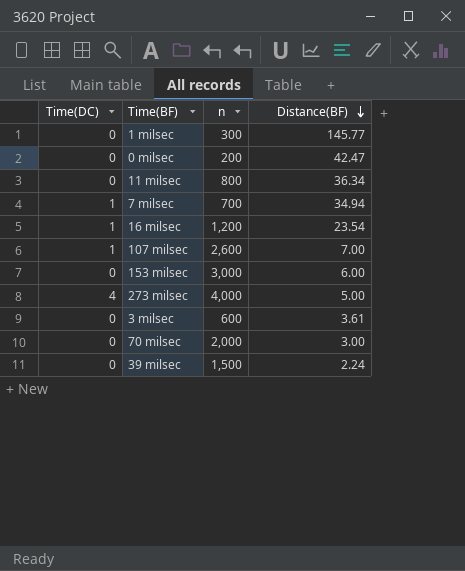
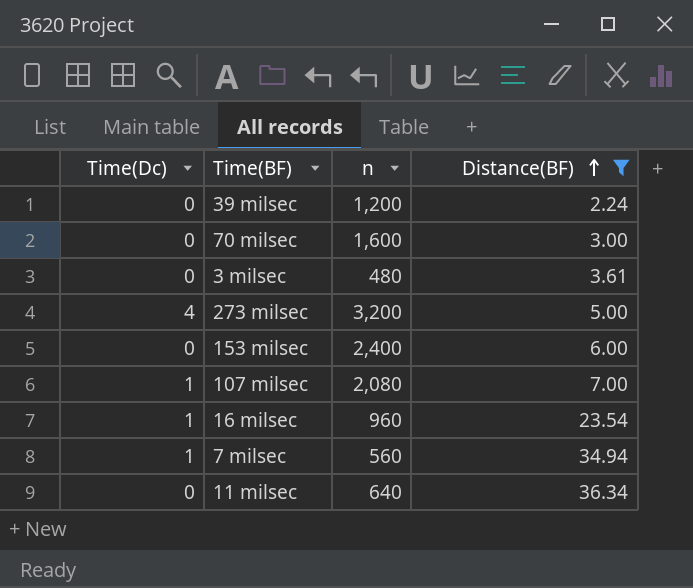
filter: none -> Distance(BF) <= 36.34
row order: Distance(BF) descending -> Distance(BF) ascending
column name: Time(DC) -> Time(Dc)
39 milsec | n: 1,500 -> 1,200
70 milsec | n: 2,000 -> 1,600
3 milsec | n: 600 -> 480
273 milsec | n: 4,000 -> 3,200
153 milsec | n: 3,000 -> 2,400
107 milsec | n: 2,600 -> 2,080
16 milsec | n: 1,200 -> 960
7 milsec | n: 700 -> 560
11 milsec | n: 800 -> 640

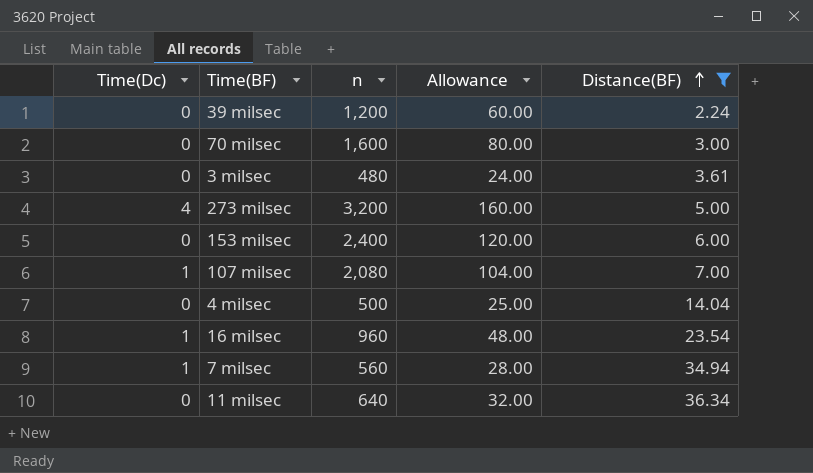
column Allowance | formula: none -> [n] * 0.05
row 4 milsec: none -> 0 | 500 | 25.00 | 14.04

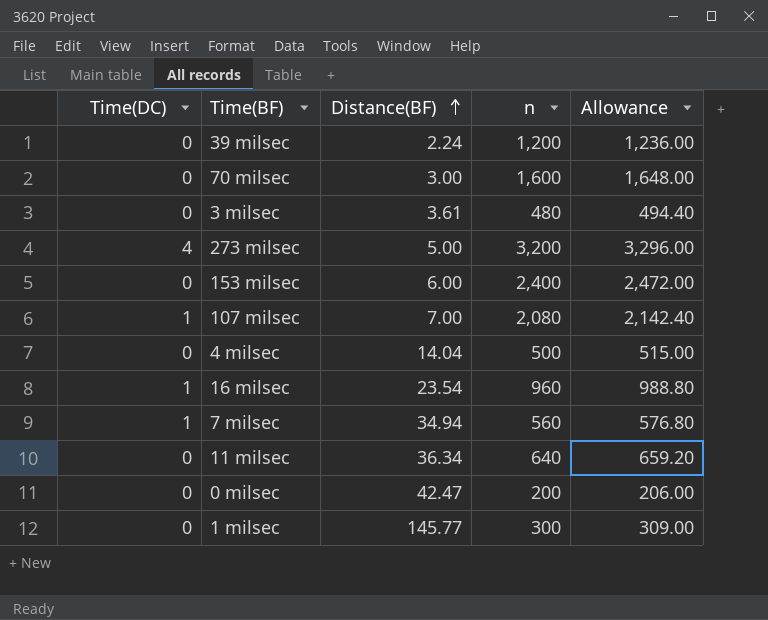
filter: Distance(BF) <= 36.34 -> none
column name: Time(Dc) -> Time(DC)
column Distance(BF) | position: 5 -> 3
column Allowance | formula: [n] * 0.05 -> [n] * 1.03

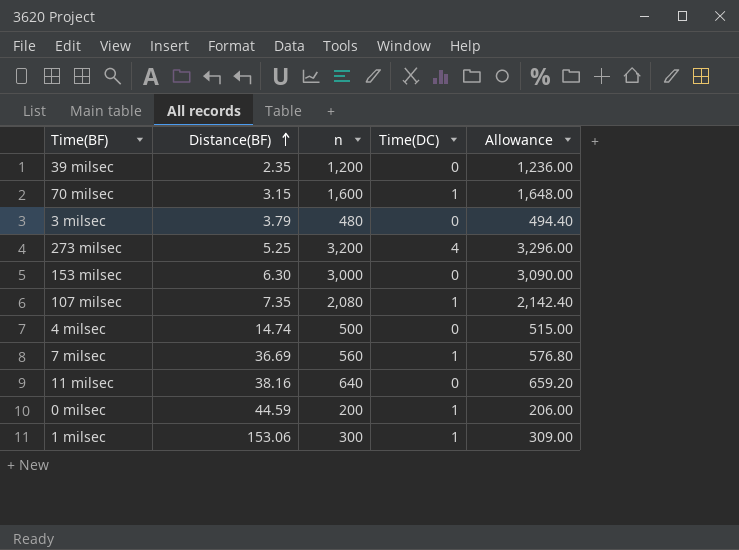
column Time(DC) | position: 1 -> 4
row 16 milsec: 1 | 23.54 | 960 | 988.80 -> none
39 milsec | Distance(BF): 2.24 -> 2.35
70 milsec | Distance(BF): 3.00 -> 3.15
70 milsec | Time(DC): 0 -> 1
3 milsec | Distance(BF): 3.61 -> 3.79
273 milsec | Distance(BF): 5.00 -> 5.25
153 milsec | Distance(BF): 6.00 -> 6.30
153 milsec | n: 2,400 -> 3,000
153 milsec | Allowance: 2,472.00 -> 3,090.00
107 milsec | Distance(BF): 7.00 -> 7.35
4 milsec | Distance(BF): 14.04 -> 14.74
7 milsec | Distance(BF): 34.94 -> 36.69
11 milsec | Distance(BF): 36.34 -> 38.16
0 milsec | Distance(BF): 42.47 -> 44.59
0 milsec | Time(DC): 0 -> 1
1 milsec | Distance(BF): 145.77 -> 153.06
1 milsec | Time(DC): 0 -> 1

